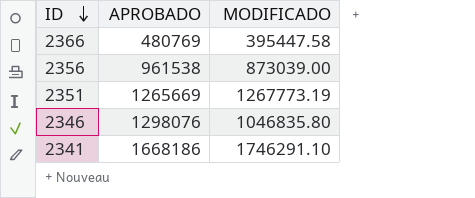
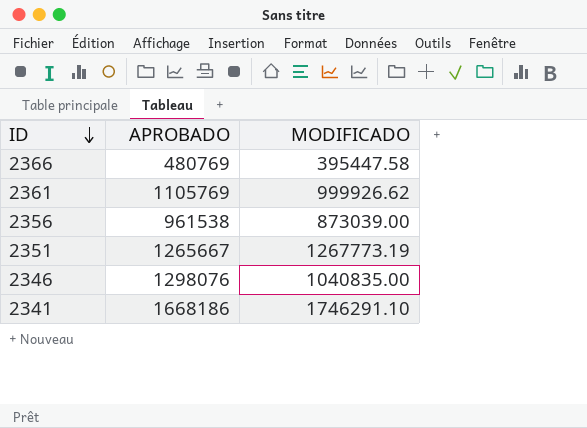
row 2361: none -> 1105769 | 999926.62
2351 | APROBADO: 1265669 -> 1265667
2346 | MODIFICADO: 1046835.80 -> 1040835.00

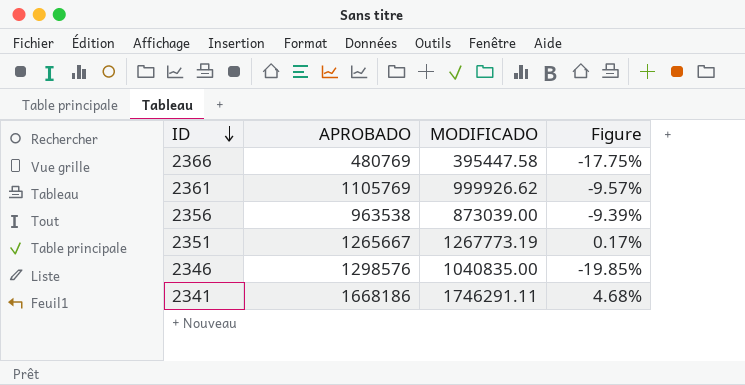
column Figure | formula: none -> ([MODIFICADO] - [APROBADO]) / [APROBADO]
2356 | APROBADO: 961538 -> 963538
2346 | APROBADO: 1298076 -> 1298576
2341 | MODIFICADO: 1746291.10 -> 1746291.11

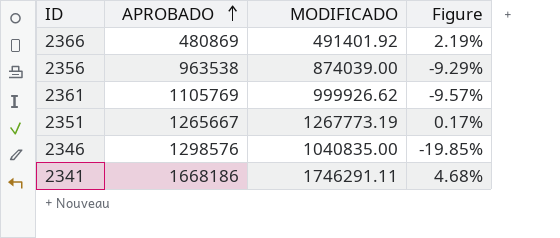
row order: ID descending -> APROBADO ascending
2366 | APROBADO: 480769 -> 480869
2366 | MODIFICADO: 395447.58 -> 491401.92
2366 | Figure: -17.75% -> 2.19%
2356 | MODIFICADO: 873039.00 -> 874039.00
2356 | Figure: -9.39% -> -9.29%

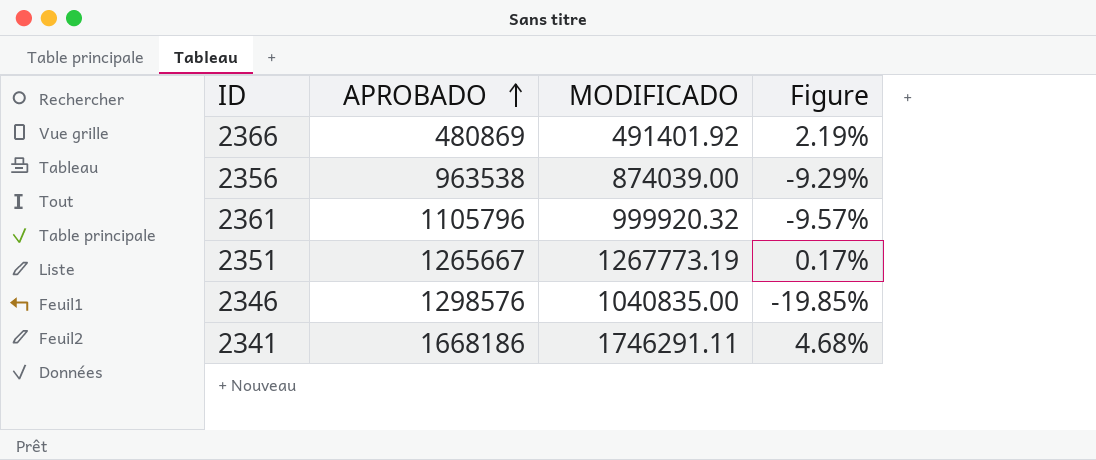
2361 | APROBADO: 1105769 -> 1105796
2361 | MODIFICADO: 999926.62 -> 999920.32

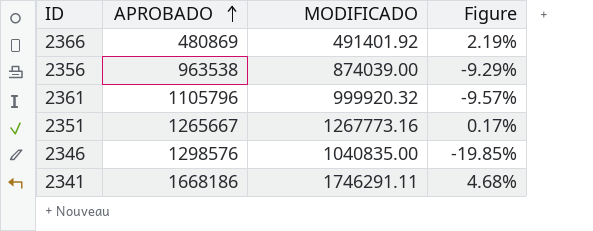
2351 | MODIFICADO: 1267773.19 -> 1267773.16

